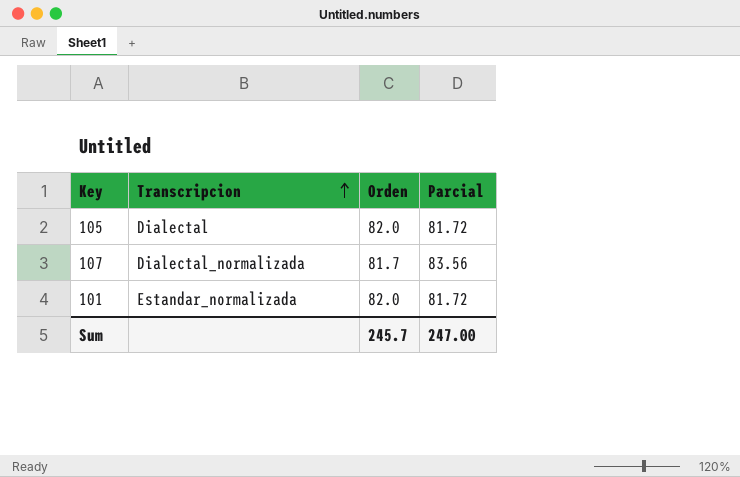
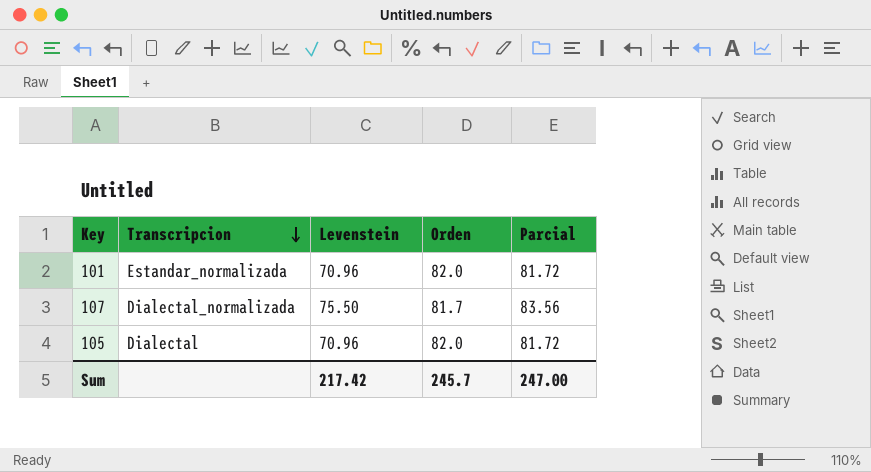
row order: Transcripcion ascending -> Transcripcion descending
column Levenstein | position: none -> 3

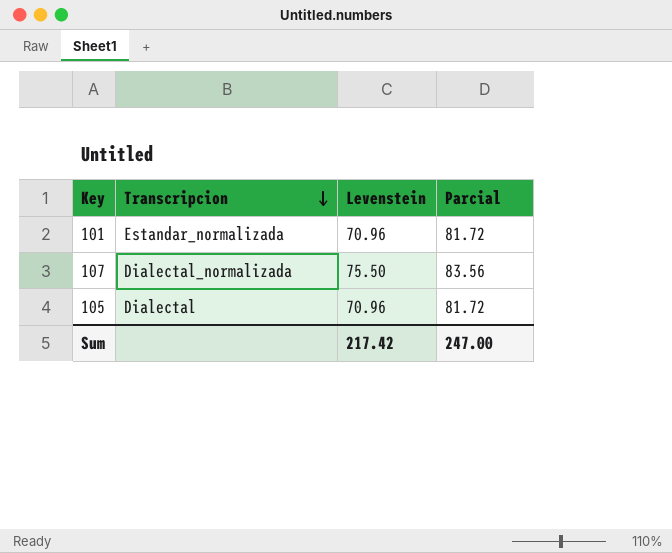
column Orden | position: 4 -> none

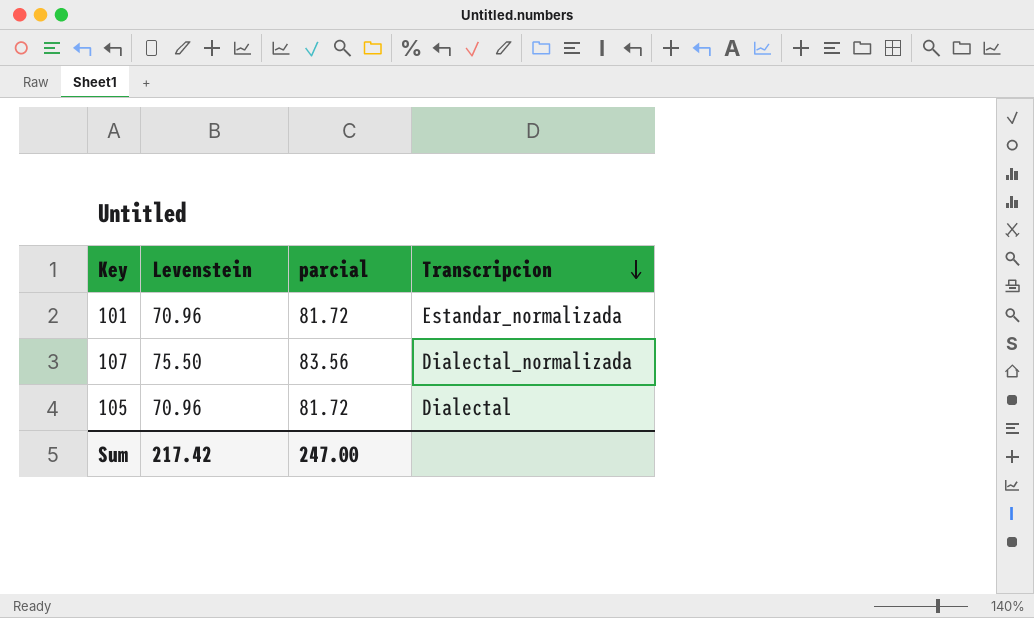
column name: Parcial -> parcial
column Transcripcion | position: 2 -> 4

